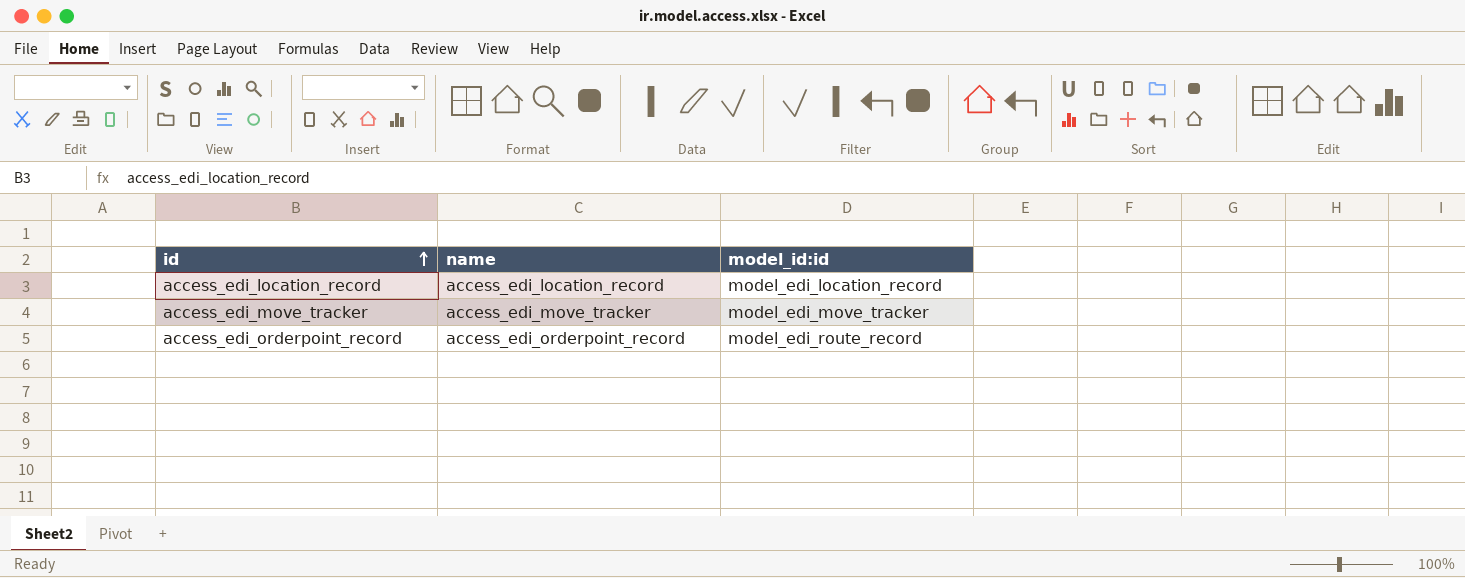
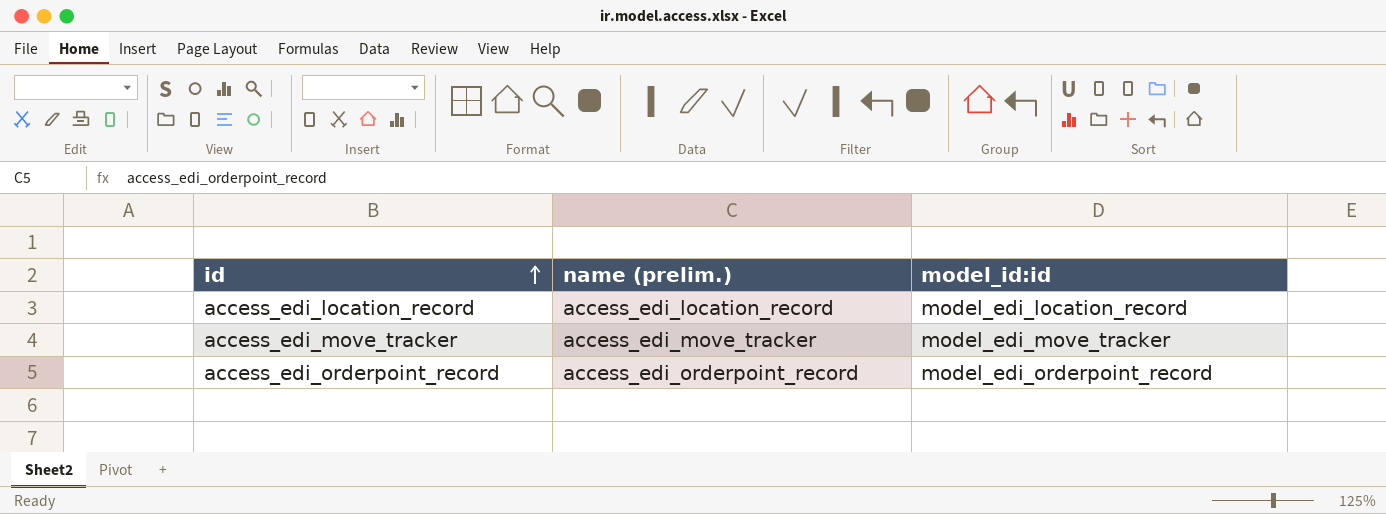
column name: name -> name (prelim.)
access_edi_orderpoint_record | model_id:id: model_edi_route_record -> model_edi_orderpoint_record

